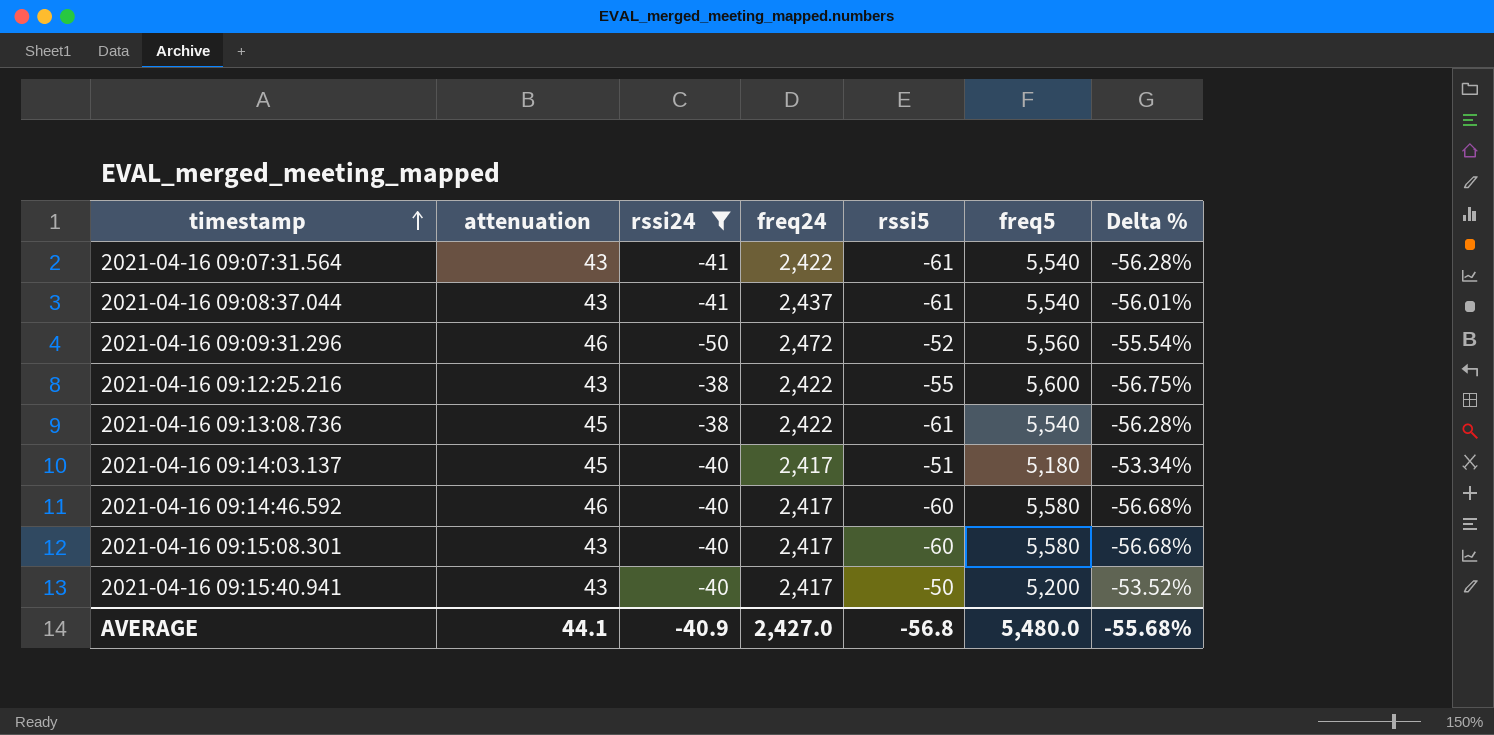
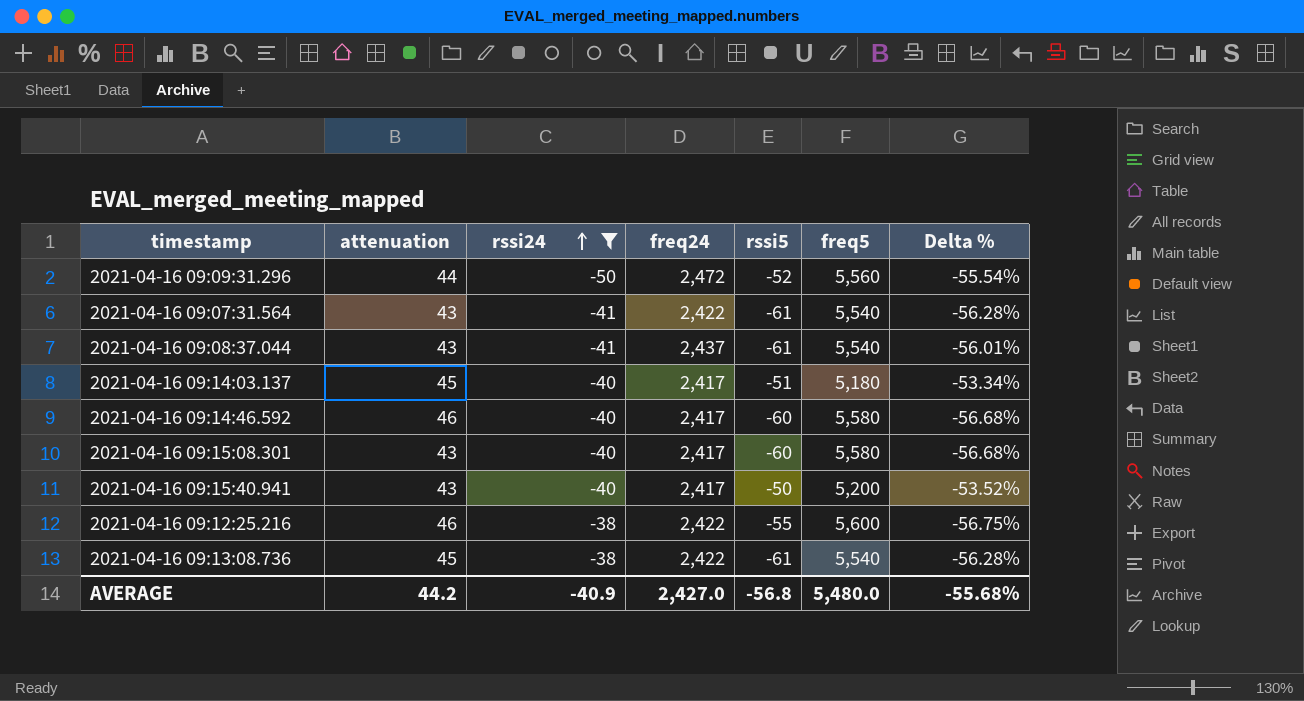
row order: timestamp ascending -> rssi24 ascending
2021-04-16 09:09:31.296 | attenuation: 46 -> 44
2021-04-16 09:12:25.216 | attenuation: 43 -> 46
AVERAGE | attenuation: 44.1 -> 44.2

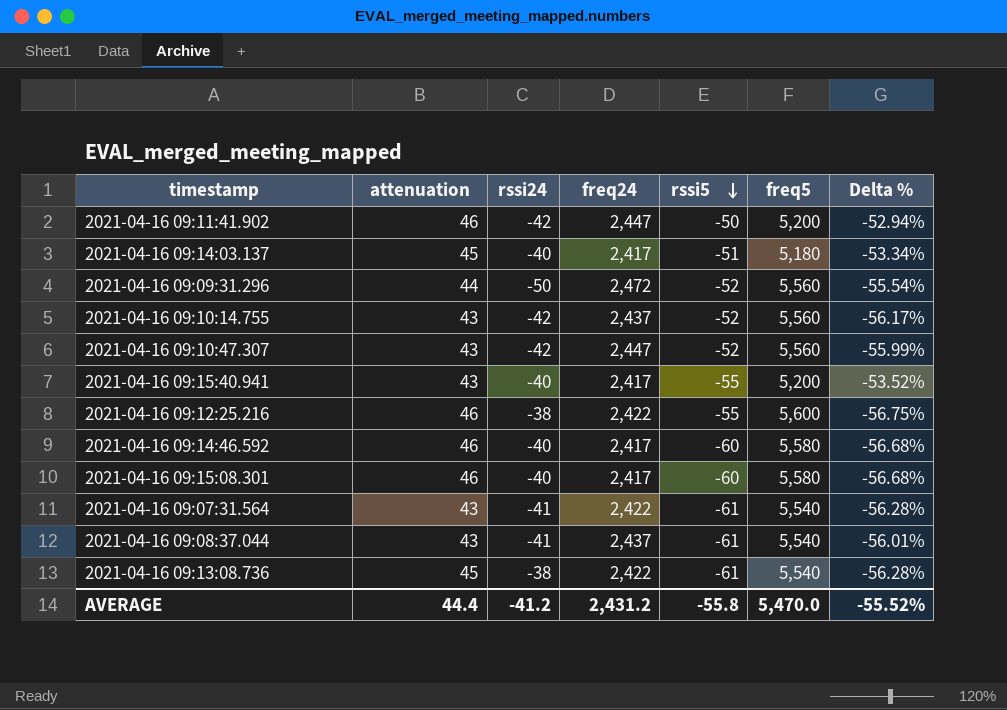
filter: rssi24 != -42 -> none
row order: rssi24 ascending -> rssi5 descending
2021-04-16 09:15:40.941 | rssi5: -50 -> -55
2021-04-16 09:15:08.301 | attenuation: 43 -> 46
AVERAGE | attenuation: 44.2 -> 44.4
AVERAGE | rssi24: -40.9 -> -41.2
AVERAGE | freq24: 2,427.0 -> 2,431.2
AVERAGE | rssi5: -56.8 -> -55.8
AVERAGE | freq5: 5,480.0 -> 5,470.0
AVERAGE | Delta %: -55.68% -> -55.52%

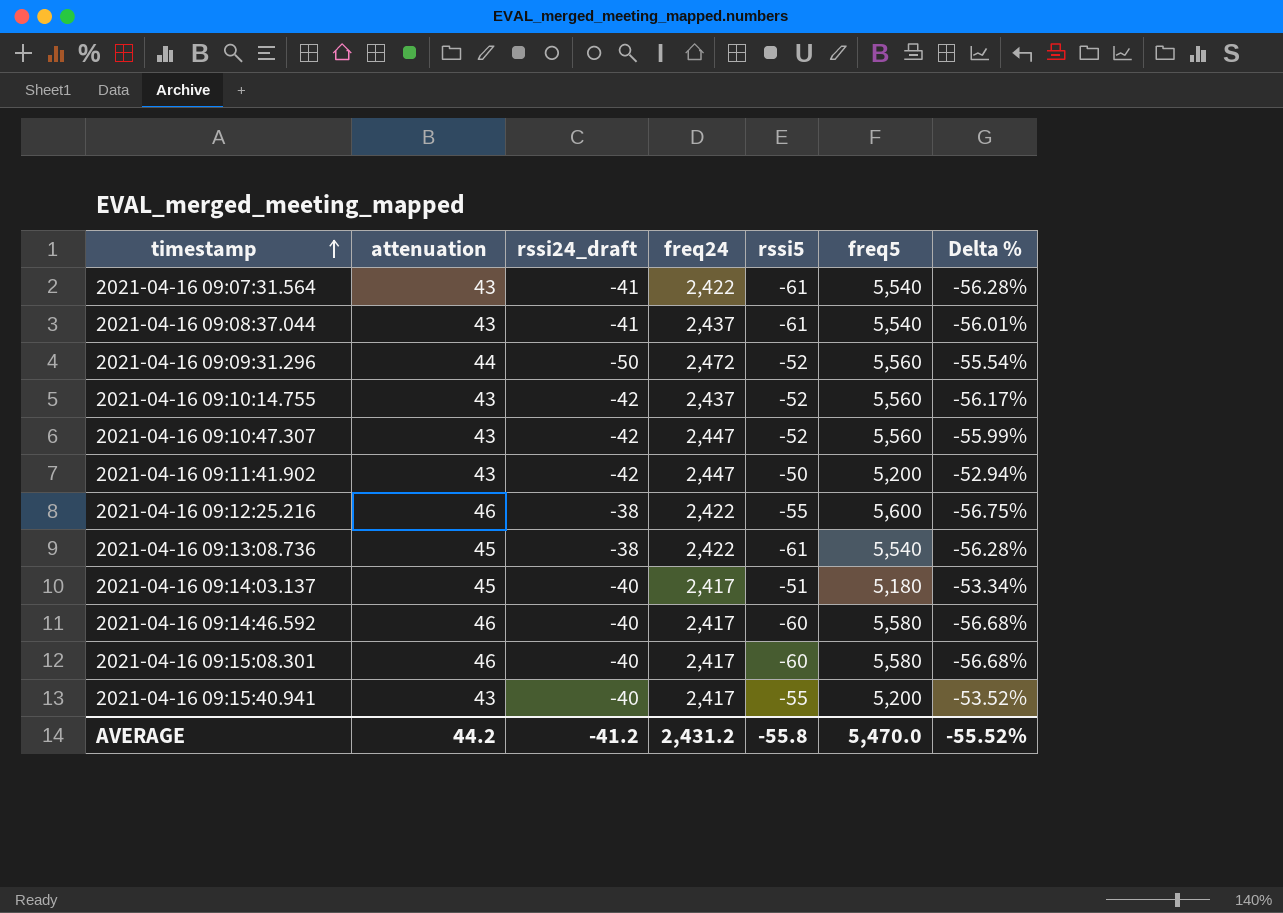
row order: rssi5 descending -> timestamp ascending
column name: rssi24 -> rssi24_draft
2021-04-16 09:11:41.902 | attenuation: 46 -> 43
AVERAGE | attenuation: 44.4 -> 44.2

